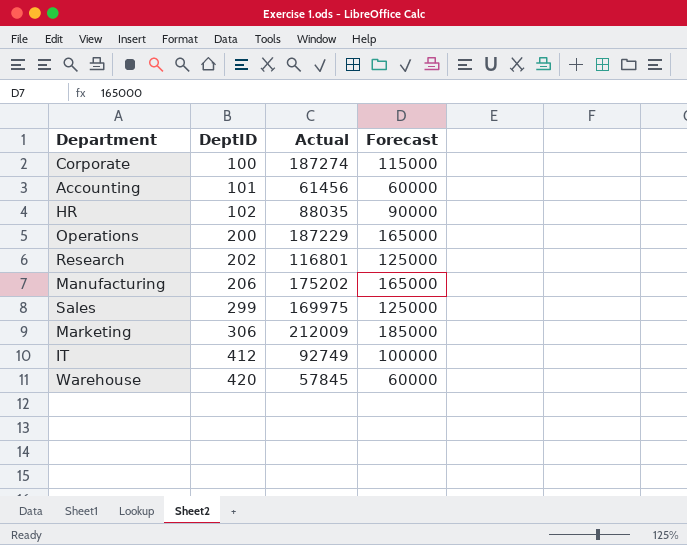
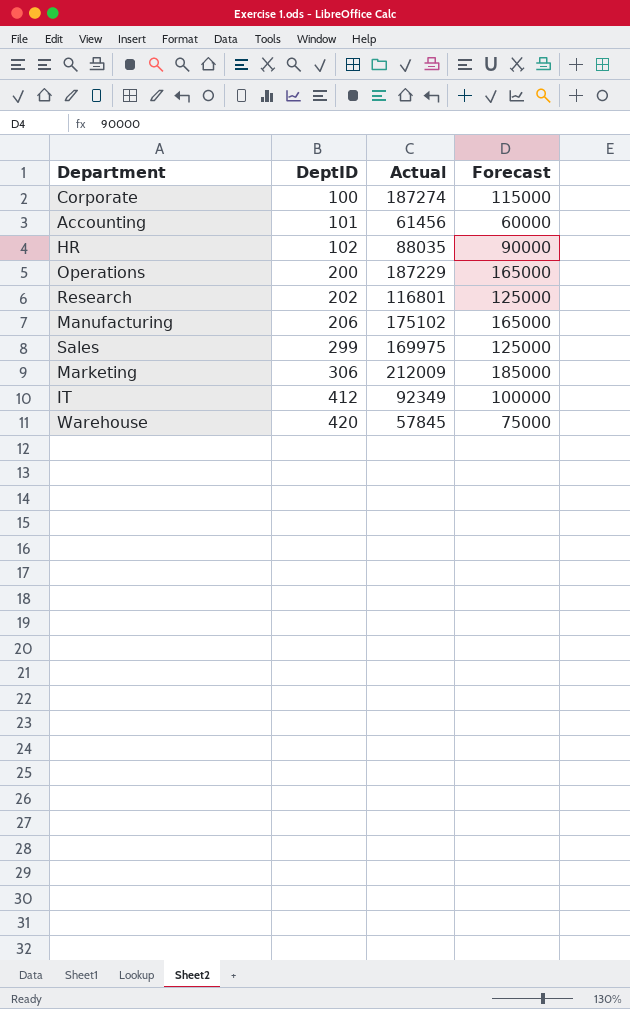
Manufacturing | Actual: 175202 -> 175102
IT | Actual: 92749 -> 92349
Warehouse | Forecast: 60000 -> 75000

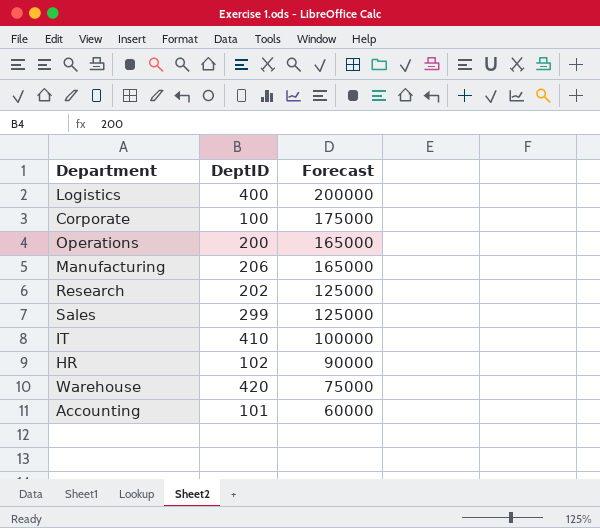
row order: DeptID ascending -> Forecast descending
column Actual | position: 3 -> none
row Marketing: 306 | 212009 | 185000 -> none
row Logistics: none -> 400 | 200000
Corporate | Forecast: 115000 -> 175000
IT | DeptID: 412 -> 410

